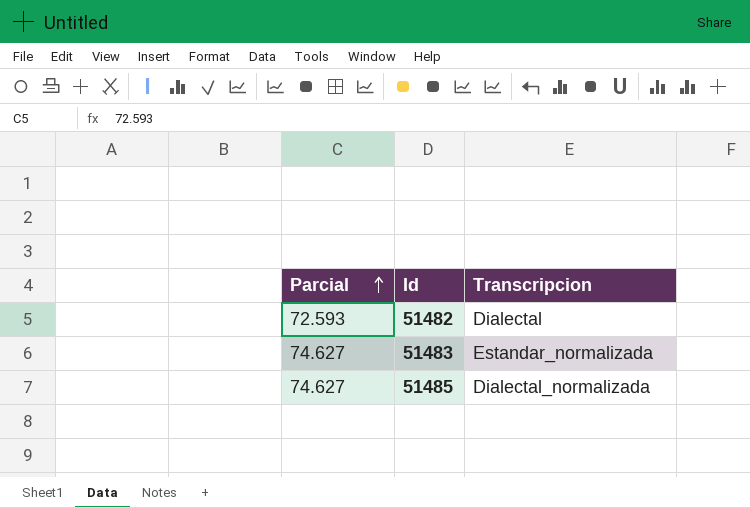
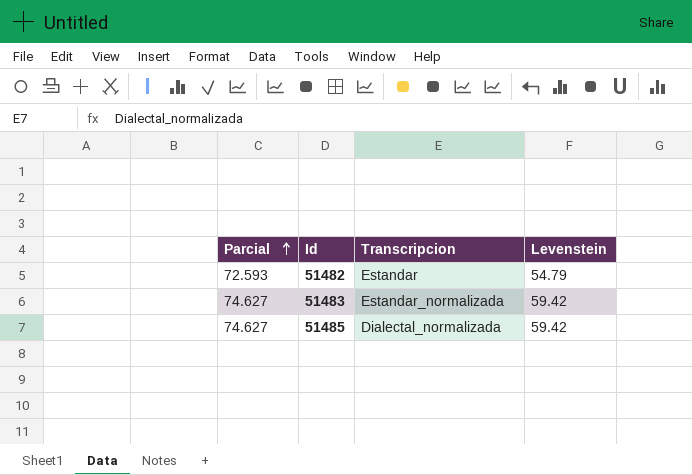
column Levenstein | position: none -> 4
51482 | Transcripcion: Dialectal -> Estandar

